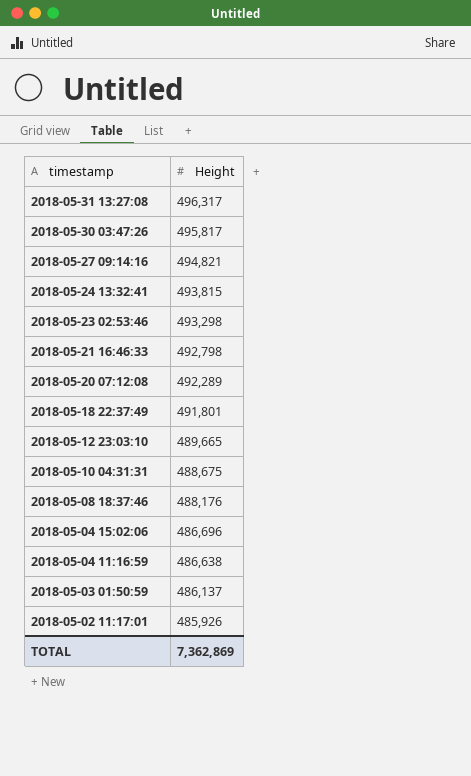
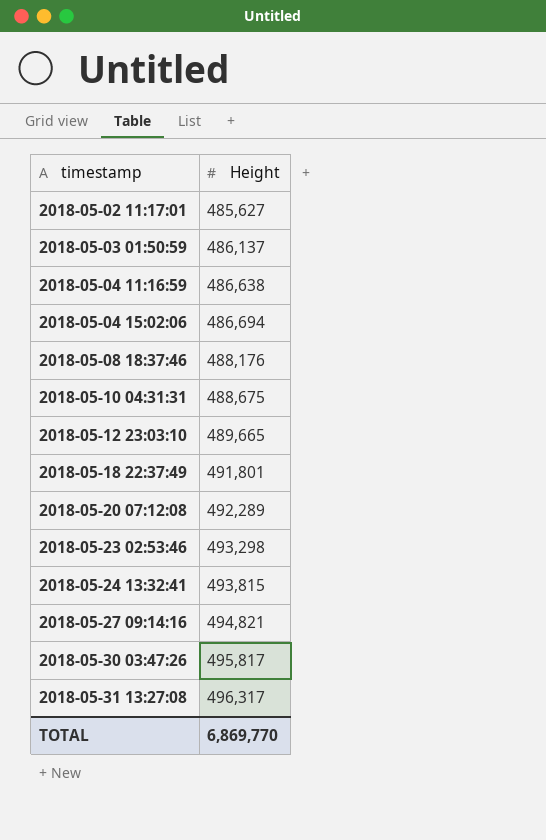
row order: timestamp descending -> timestamp ascending
row 2018-05-21 16:46:33: 492,798 -> none
2018-05-02 11:17:01 | Height: 485,926 -> 485,627
2018-05-04 15:02:06 | Height: 486,696 -> 486,694
TOTAL | Height: 7,362,869 -> 6,869,770

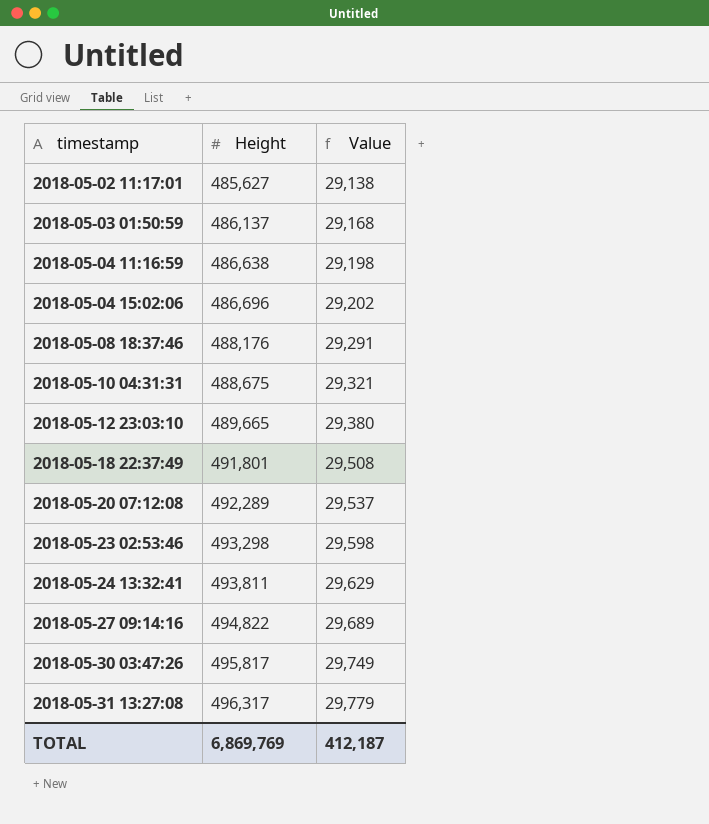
column Value | formula: none -> [Height] * 0.06
2018-05-04 15:02:06 | Height: 486,694 -> 486,696
2018-05-24 13:32:41 | Height: 493,815 -> 493,811
2018-05-27 09:14:16 | Height: 494,821 -> 494,822
TOTAL | Height: 6,869,770 -> 6,869,769

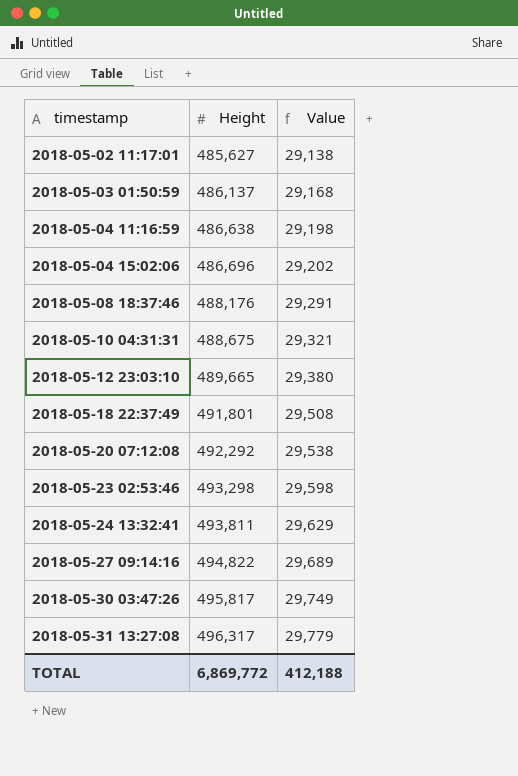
2018-05-20 07:12:08 | Height: 492,289 -> 492,292
2018-05-20 07:12:08 | Value: 29,537 -> 29,538
TOTAL | Height: 6,869,769 -> 6,869,772
TOTAL | Value: 412,187 -> 412,188

